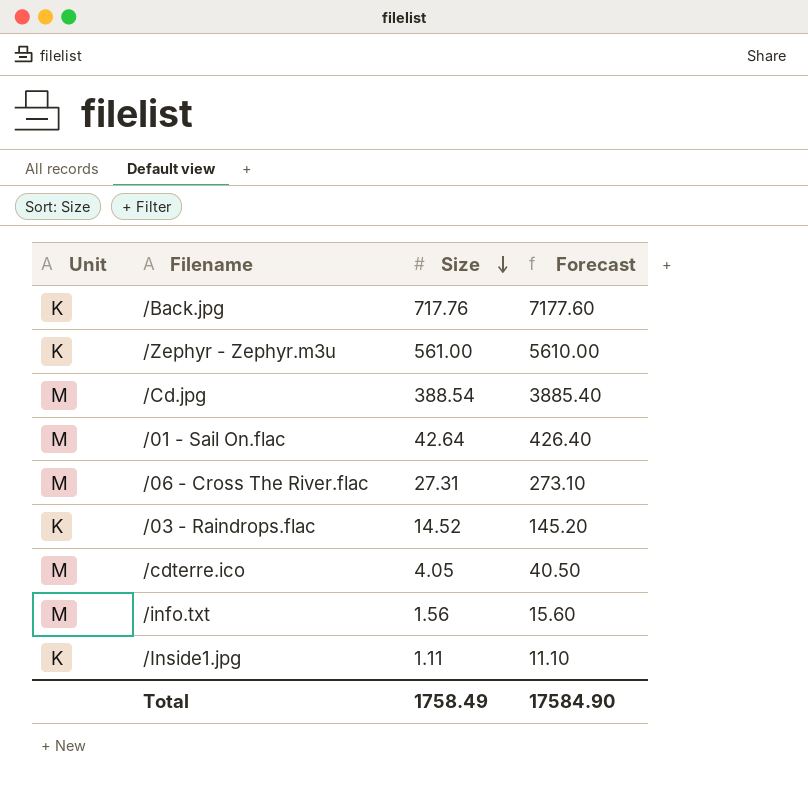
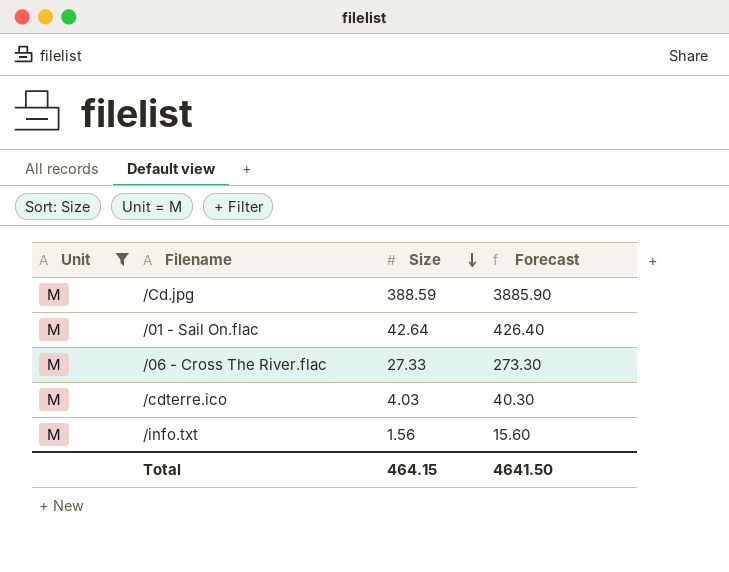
filter: none -> Unit = M
/Cd.jpg | Size: 388.54 -> 388.59
/Cd.jpg | Forecast: 3885.40 -> 3885.90
/06 - Cross The River.flac | Size: 27.31 -> 27.33
/06 - Cross The River.flac | Forecast: 273.10 -> 273.30
/cdterre.ico | Size: 4.05 -> 4.03
/cdterre.ico | Forecast: 40.50 -> 40.30
Total | Size: 1758.49 -> 464.15
Total | Forecast: 17584.90 -> 4641.50

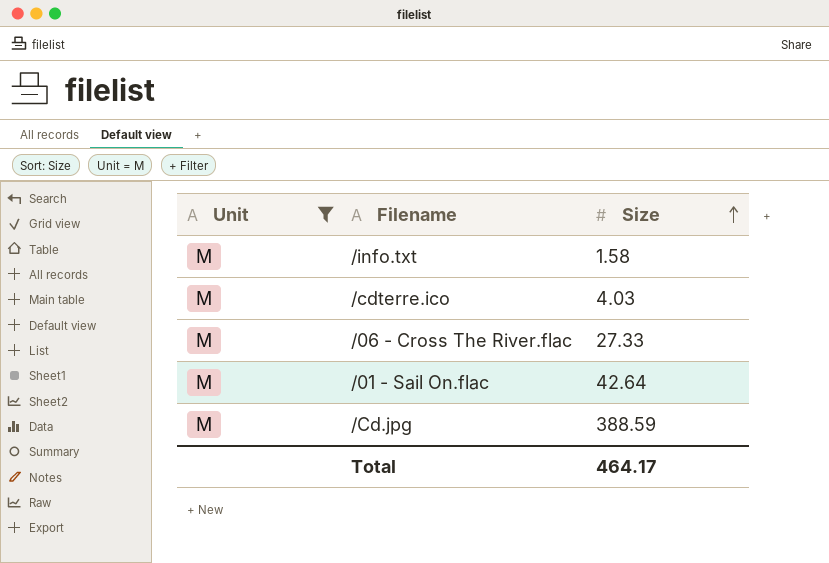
row order: Size descending -> Size ascending
column Forecast | formula: [Size] * 10 -> none
/info.txt | Size: 1.56 -> 1.58
Total | Size: 464.15 -> 464.17

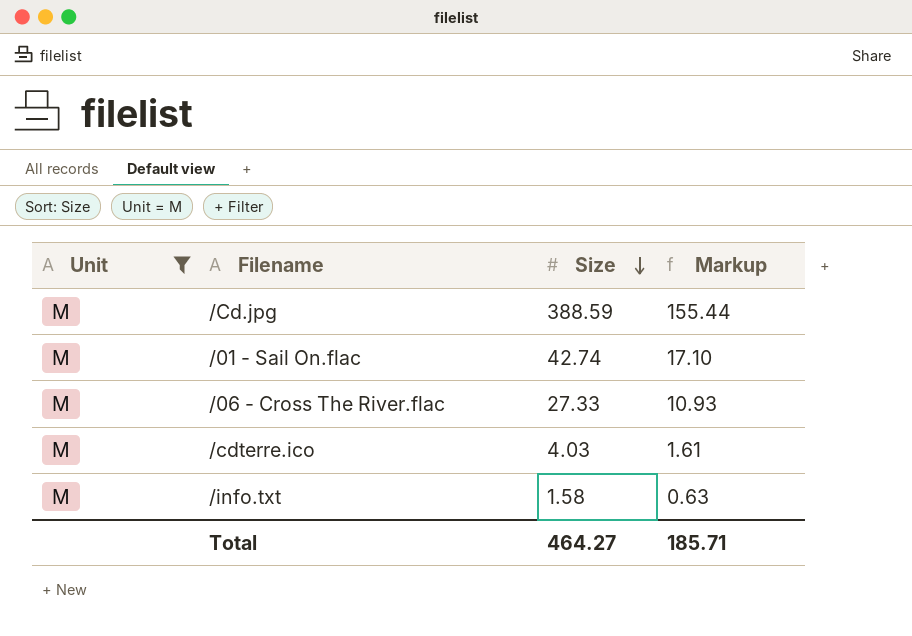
row order: Size ascending -> Size descending
column Markup | formula: none -> [Size] * 0.4
/01 - Sail On.flac | Size: 42.64 -> 42.74
Total | Size: 464.17 -> 464.27

